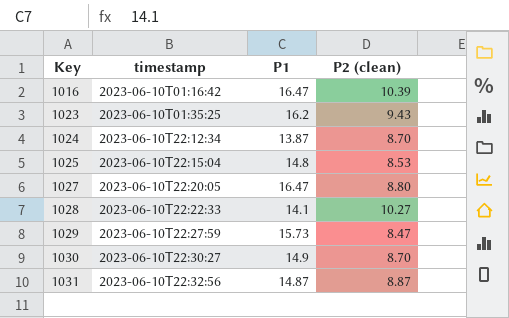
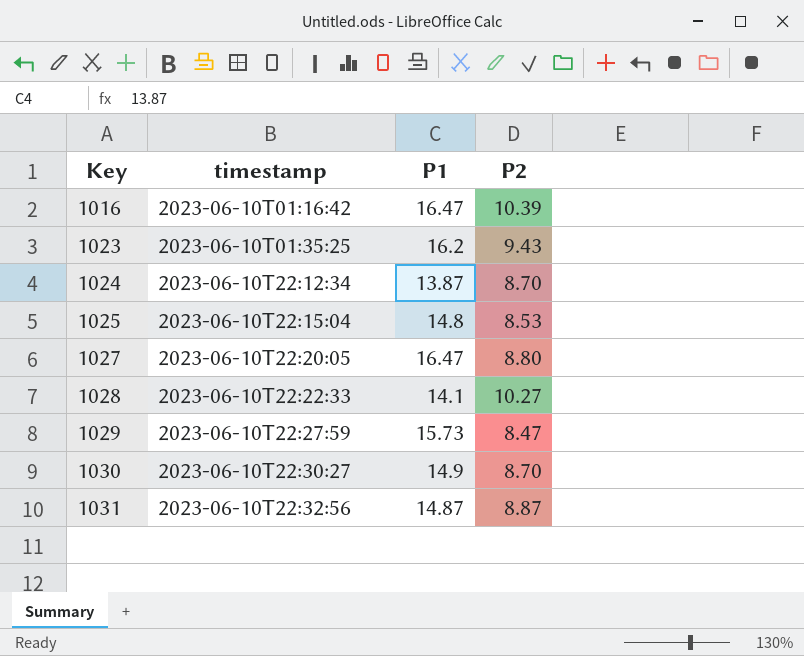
column name: P2 (clean) -> P2

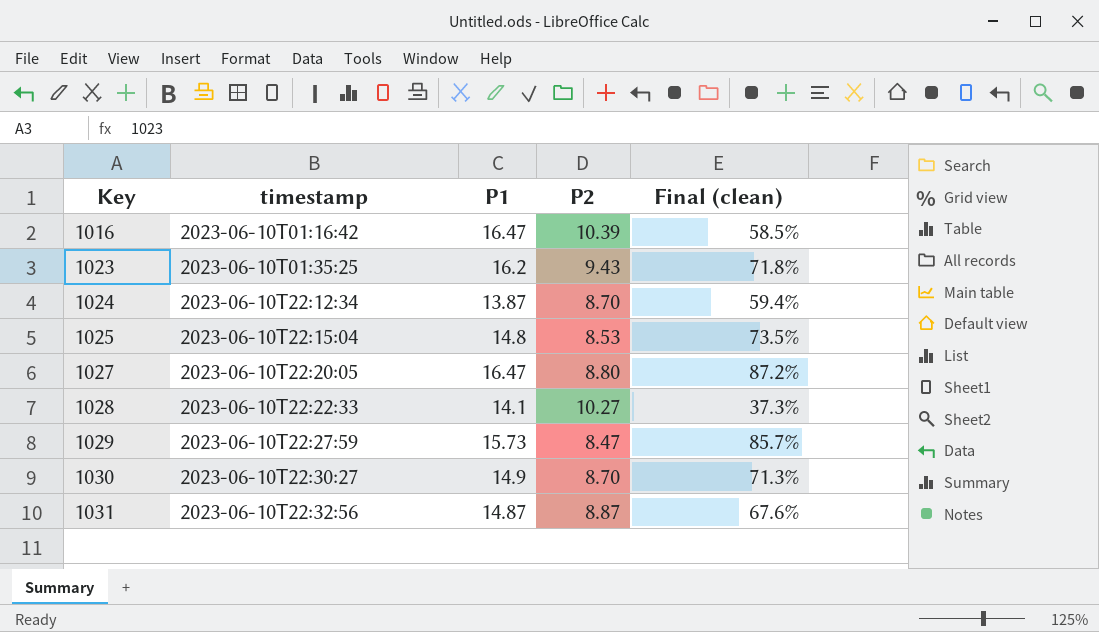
column Final (clean) | formula: none -> ([P1] - [P2]) / [P2]

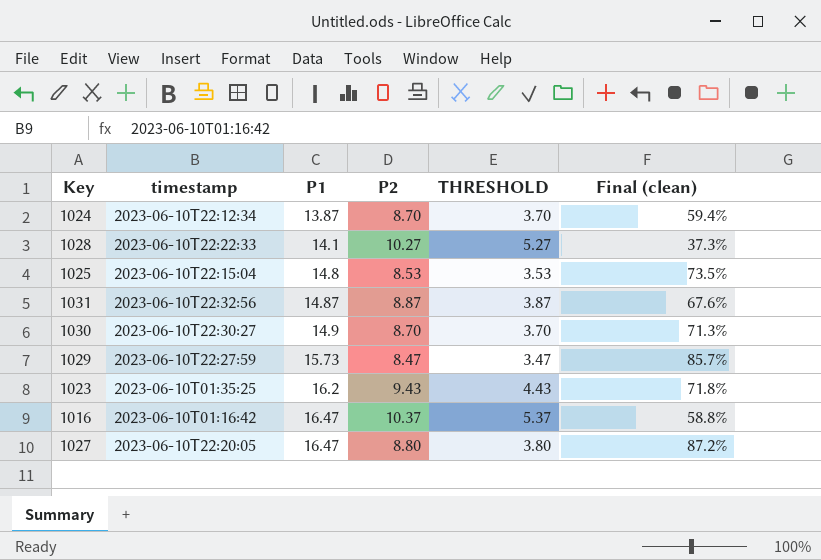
row order: Key ascending -> P1 ascending
column THRESHOLD | formula: none -> [P2] - 5
1016 | P2: 10.39 -> 10.37
1016 | Final (clean): 58.5% -> 58.8%

